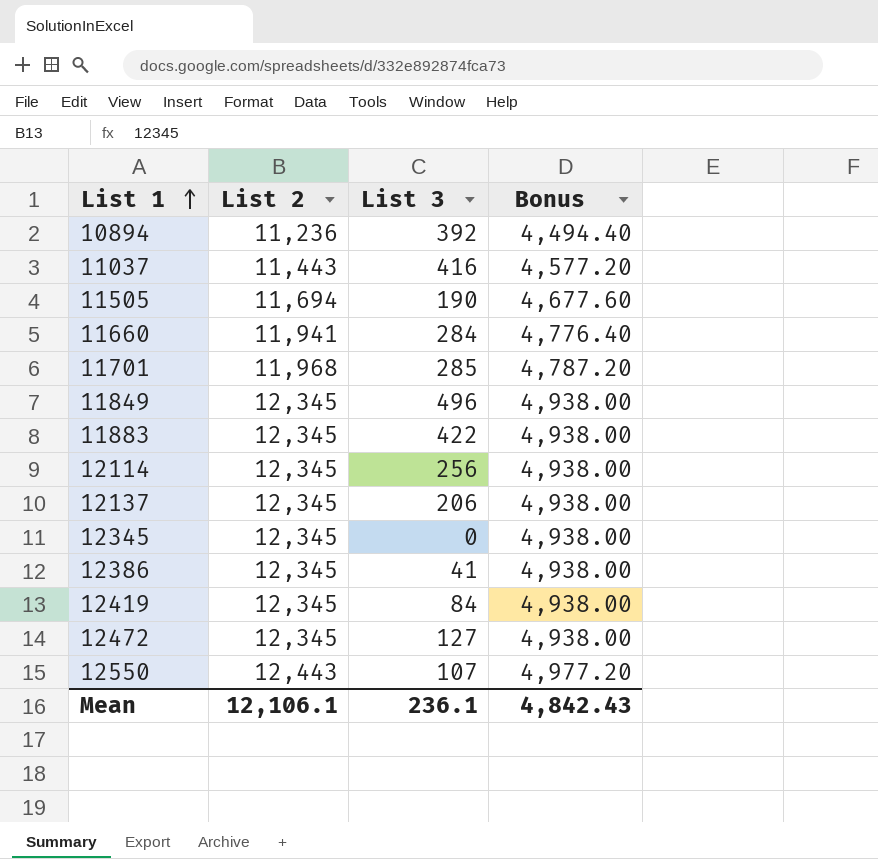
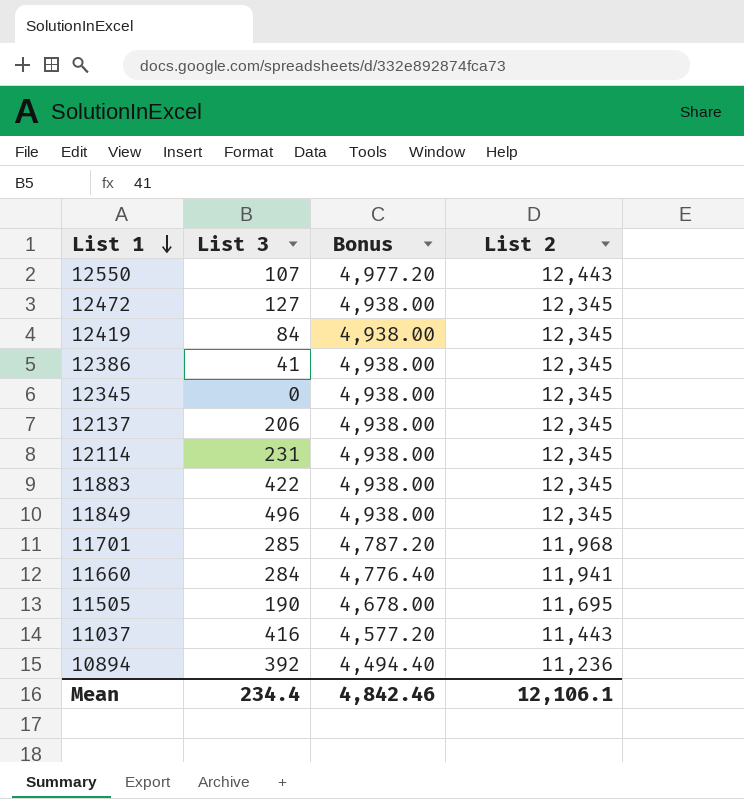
row order: List 1 ascending -> List 1 descending
column List 2 | position: 2 -> 4
12114 | List 3: 256 -> 231
11505 | Bonus: 4,677.60 -> 4,678.00
11505 | List 2: 11,694 -> 11,695
Mean | List 3: 236.1 -> 234.4
Mean | Bonus: 4,842.43 -> 4,842.46

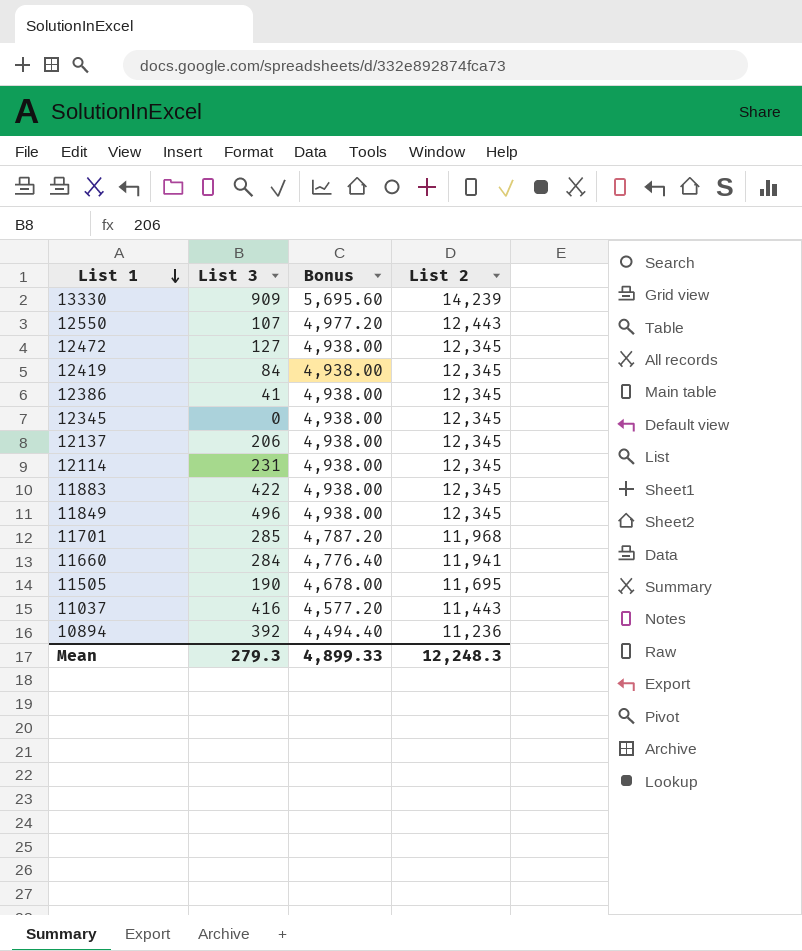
row 13330: none -> 909 | 5,695.60 | 14,239
Mean | List 3: 234.4 -> 279.3
Mean | Bonus: 4,842.46 -> 4,899.33
Mean | List 2: 12,106.1 -> 12,248.3

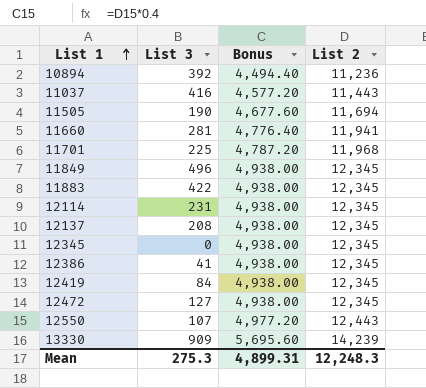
row order: List 1 descending -> List 1 ascending
11505 | Bonus: 4,678.00 -> 4,677.60
11505 | List 2: 11,695 -> 11,694
11660 | List 3: 284 -> 281
11701 | List 3: 285 -> 225
12137 | List 3: 206 -> 208
Mean | List 3: 279.3 -> 275.3
Mean | Bonus: 4,899.33 -> 4,899.31

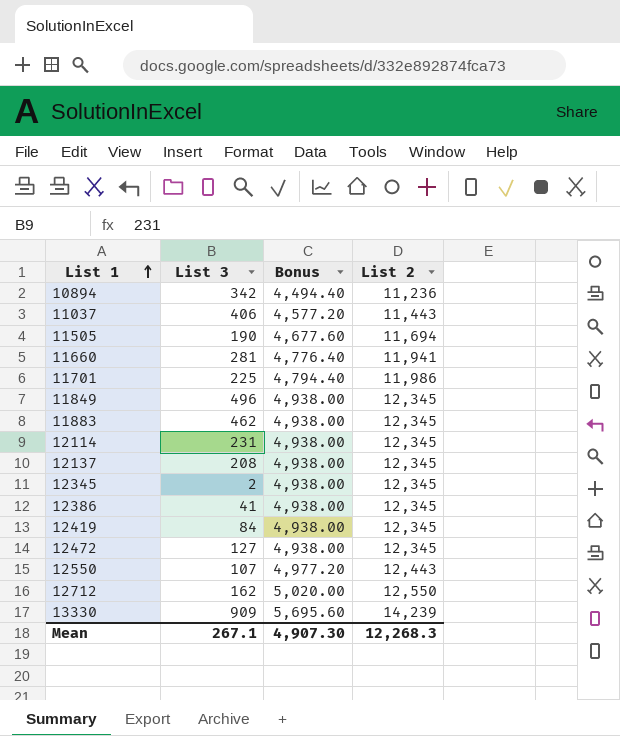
10894 | List 3: 392 -> 342
11037 | List 3: 416 -> 406
11701 | Bonus: 4,787.20 -> 4,794.40
11701 | List 2: 11,968 -> 11,986
11883 | List 3: 422 -> 462
12345 | List 3: 0 -> 2
row 12712: none -> 162 | 5,020.00 | 12,550
Mean | List 3: 275.3 -> 267.1
Mean | Bonus: 4,899.31 -> 4,907.30
Mean | List 2: 12,248.3 -> 12,268.3

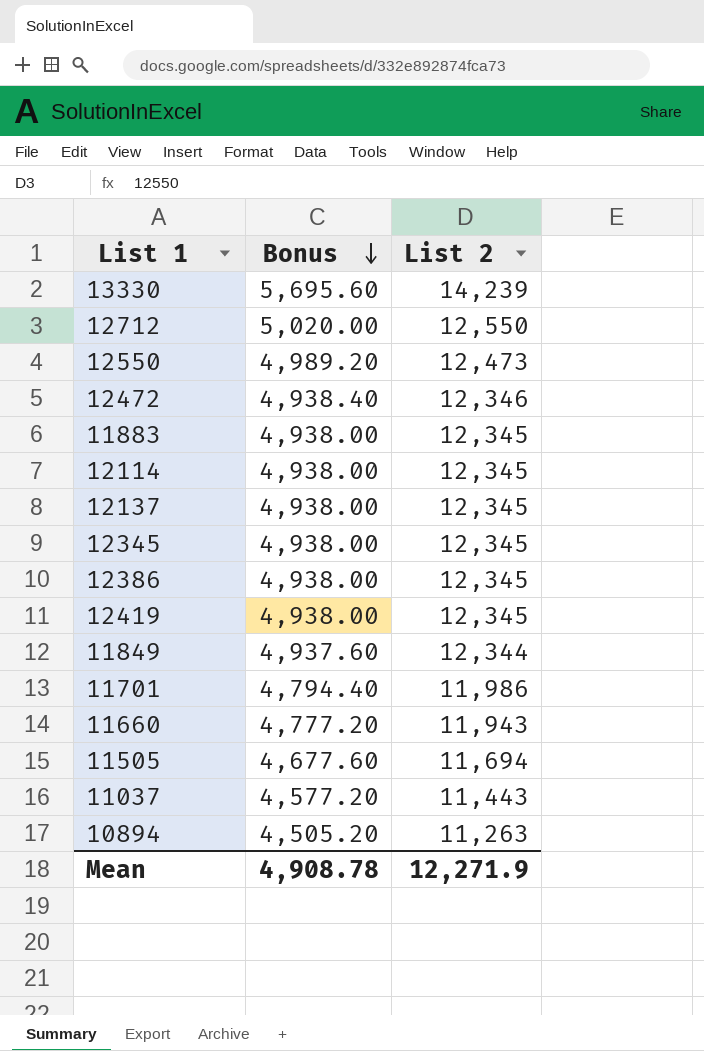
row order: List 1 ascending -> Bonus descending
column List 3 | position: 2 -> none
12550 | Bonus: 4,977.20 -> 4,989.20
12550 | List 2: 12,443 -> 12,473
12472 | Bonus: 4,938.00 -> 4,938.40
12472 | List 2: 12,345 -> 12,346
11849 | Bonus: 4,938.00 -> 4,937.60
11849 | List 2: 12,345 -> 12,344
11660 | Bonus: 4,776.40 -> 4,777.20
11660 | List 2: 11,941 -> 11,943
10894 | Bonus: 4,494.40 -> 4,505.20
10894 | List 2: 11,236 -> 11,263
Mean | Bonus: 4,907.30 -> 4,908.78
Mean | List 2: 12,268.3 -> 12,271.9

